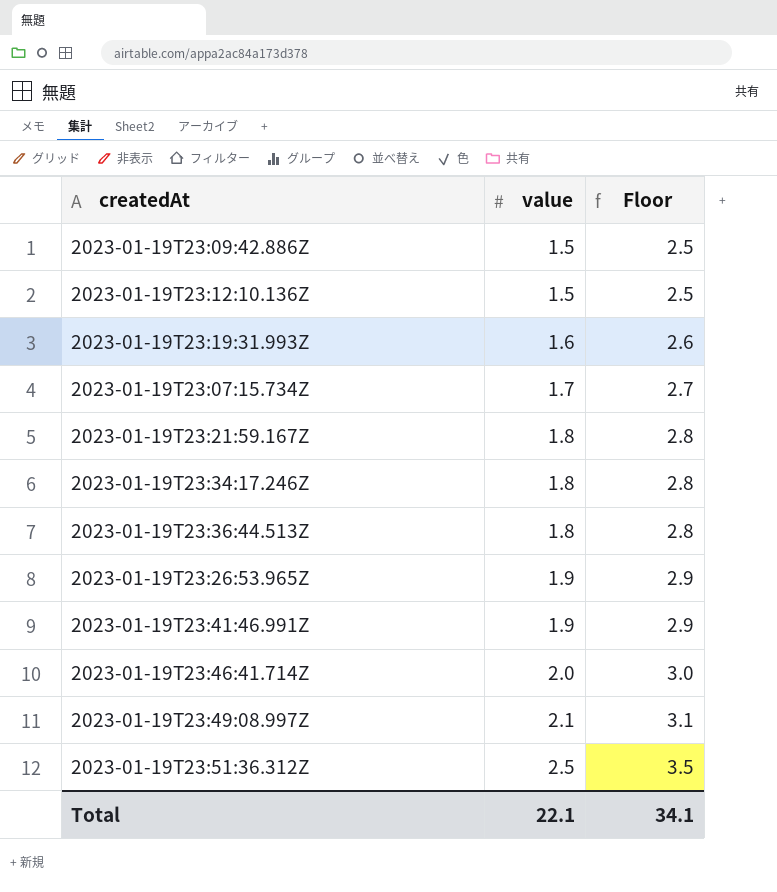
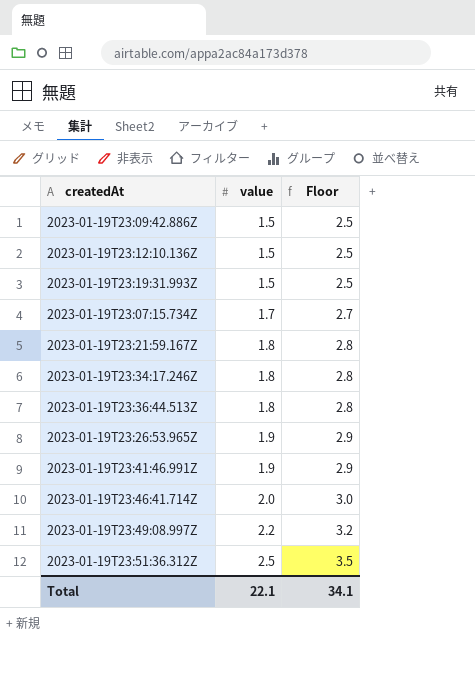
2023-01-19T23:19:31.993Z | value: 1.6 -> 1.5
2023-01-19T23:19:31.993Z | Floor: 2.6 -> 2.5
2023-01-19T23:49:08.997Z | value: 2.1 -> 2.2
2023-01-19T23:49:08.997Z | Floor: 3.1 -> 3.2

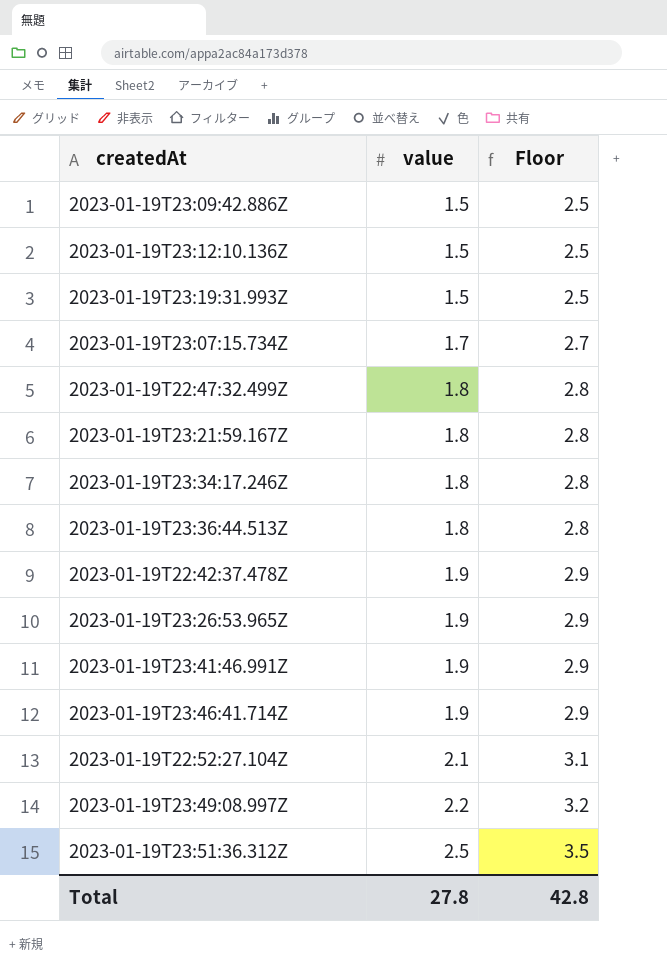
row 2023-01-19T22:47:32.499Z: none -> 1.8 | 2.8
row 2023-01-19T22:42:37.478Z: none -> 1.9 | 2.9
2023-01-19T23:46:41.714Z | value: 2.0 -> 1.9
2023-01-19T23:46:41.714Z | Floor: 3.0 -> 2.9
row 2023-01-19T22:52:27.104Z: none -> 2.1 | 3.1
Total | value: 22.1 -> 27.8
Total | Floor: 34.1 -> 42.8

